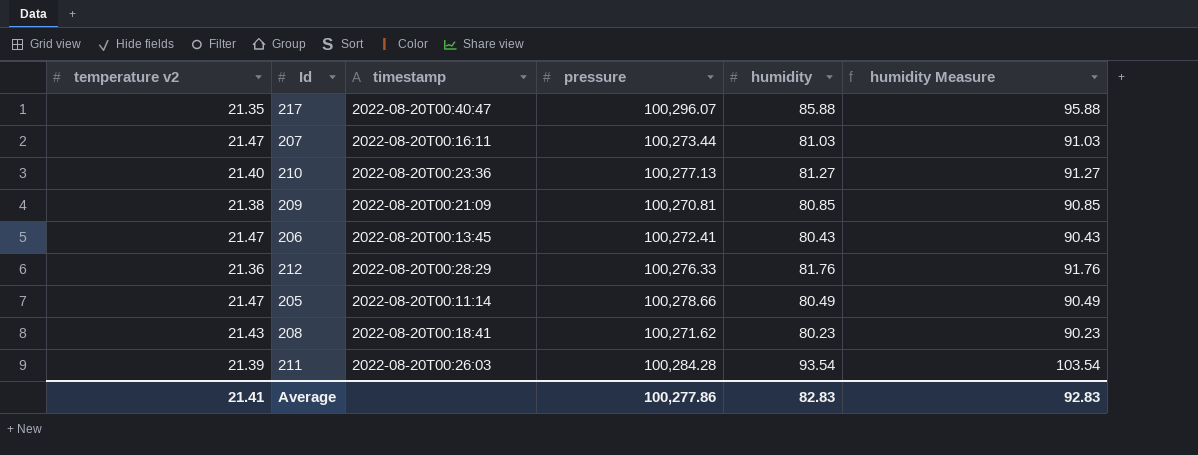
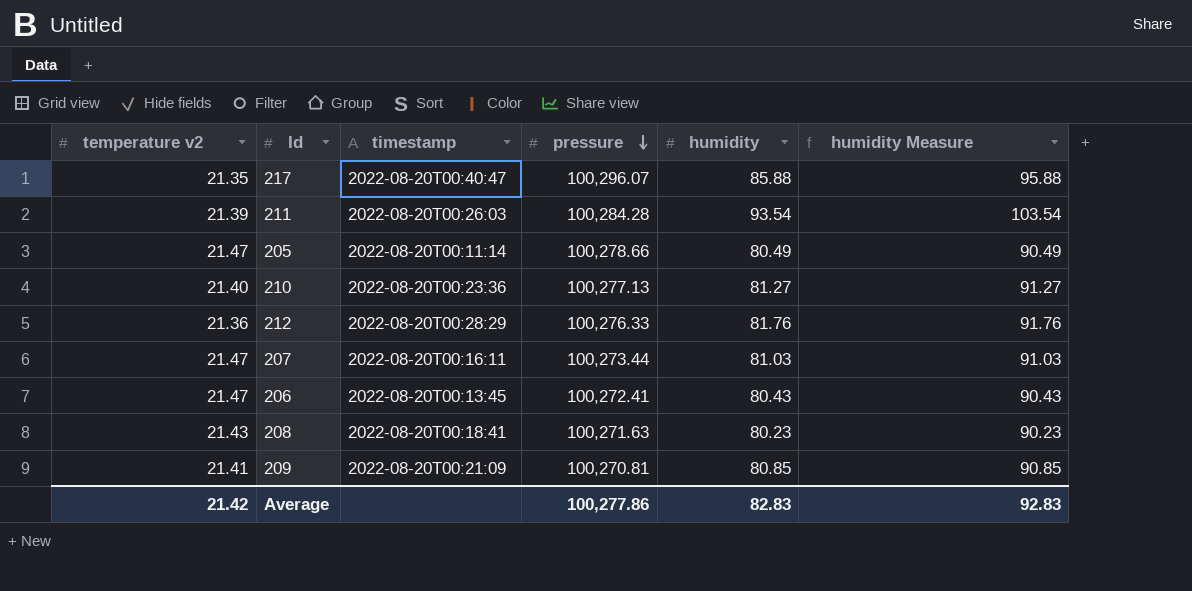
row order: none -> pressure descending
208 | pressure: 100,271.62 -> 100,271.63
209 | temperature v2: 21.38 -> 21.41
Average | temperature v2: 21.41 -> 21.42

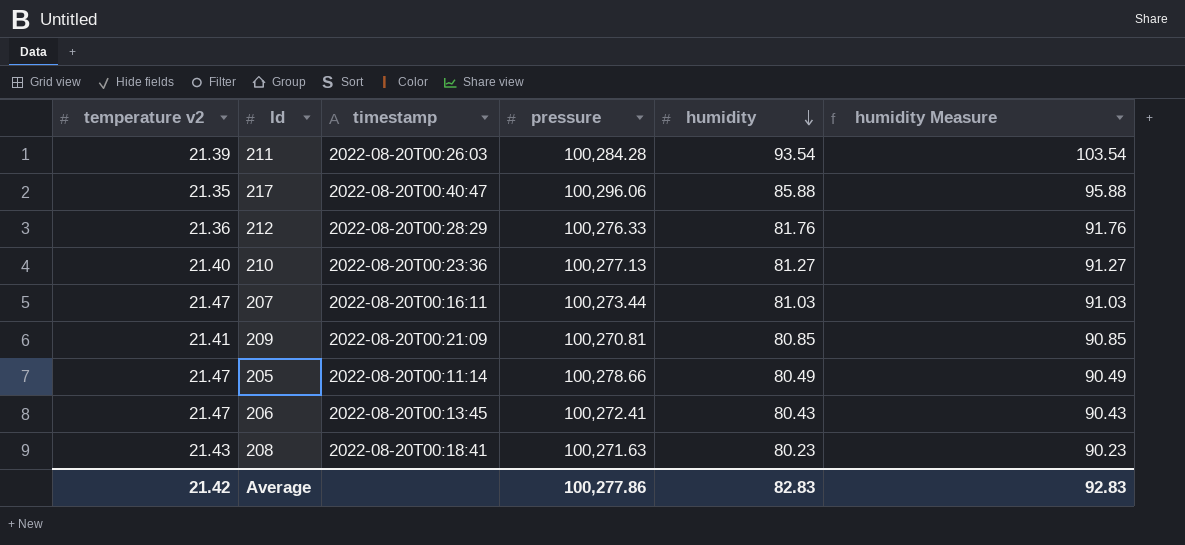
row order: pressure descending -> humidity descending
217 | pressure: 100,296.07 -> 100,296.06

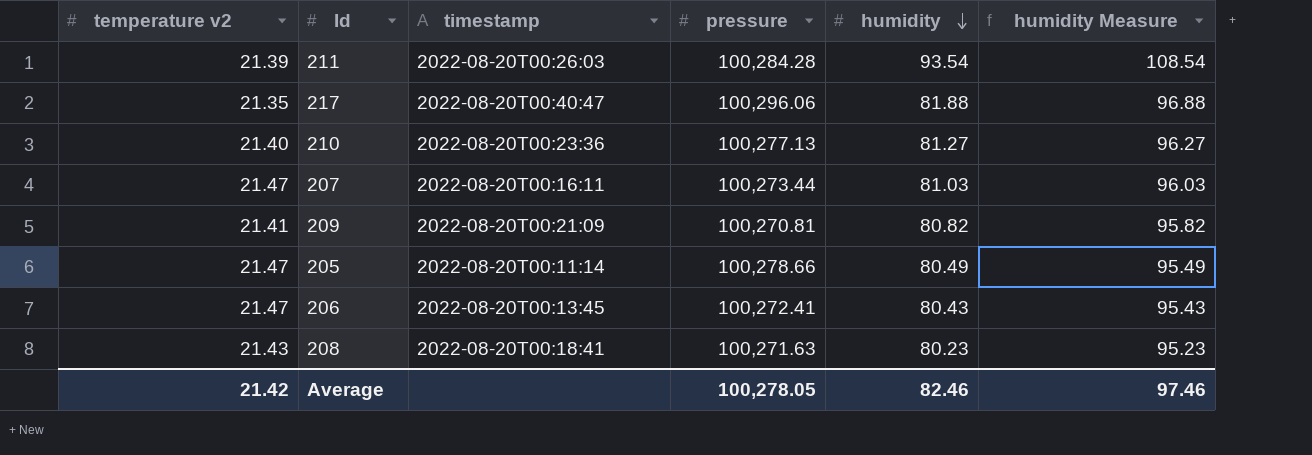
column humidity Measure | formula: [humidity] + 10 -> [humidity] + 15
row 212: 21.36 | 2022-08-20T00:28:29 | 100,276.33 | 81.76 | 91.76 -> none
217 | humidity: 85.88 -> 81.88
209 | humidity: 80.85 -> 80.82
Average | pressure: 100,277.86 -> 100,278.05
Average | humidity: 82.83 -> 82.46
Average | humidity Measure: 92.83 -> 97.46

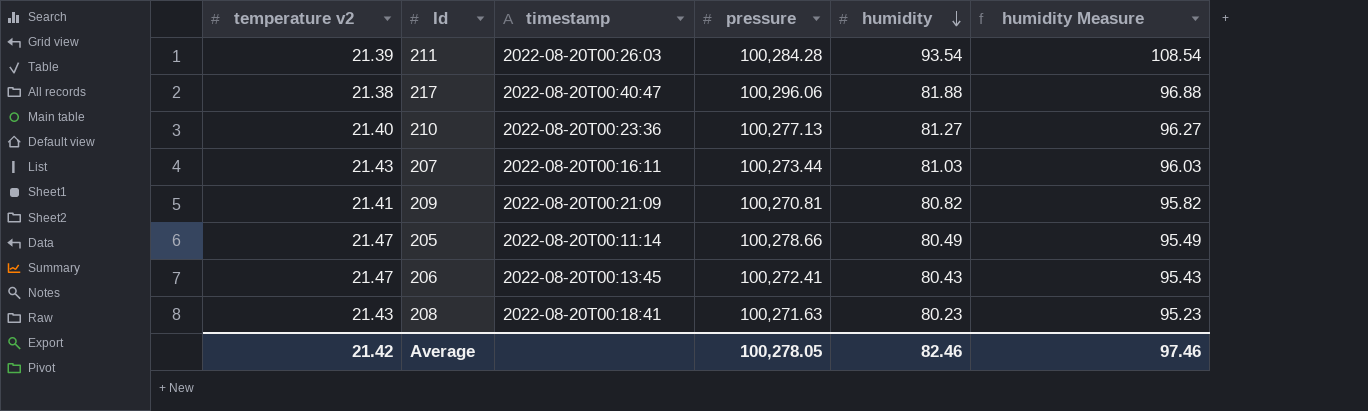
217 | temperature v2: 21.35 -> 21.38
207 | temperature v2: 21.47 -> 21.43

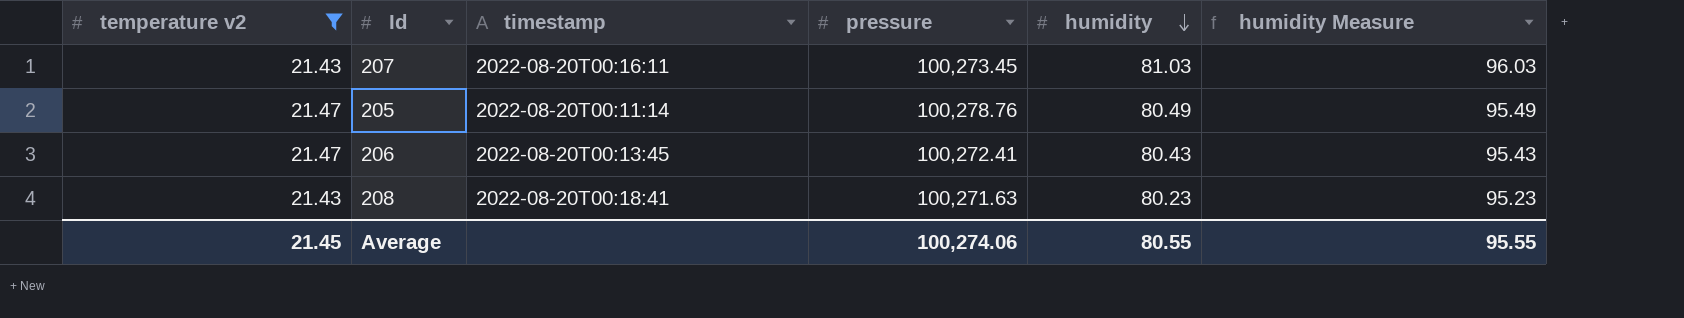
filter: none -> temperature v2 >= 21.43
207 | pressure: 100,273.44 -> 100,273.45
205 | pressure: 100,278.66 -> 100,278.76
Average | temperature v2: 21.42 -> 21.45
Average | pressure: 100,278.05 -> 100,274.06
Average | humidity: 82.46 -> 80.55
Average | humidity Measure: 97.46 -> 95.55

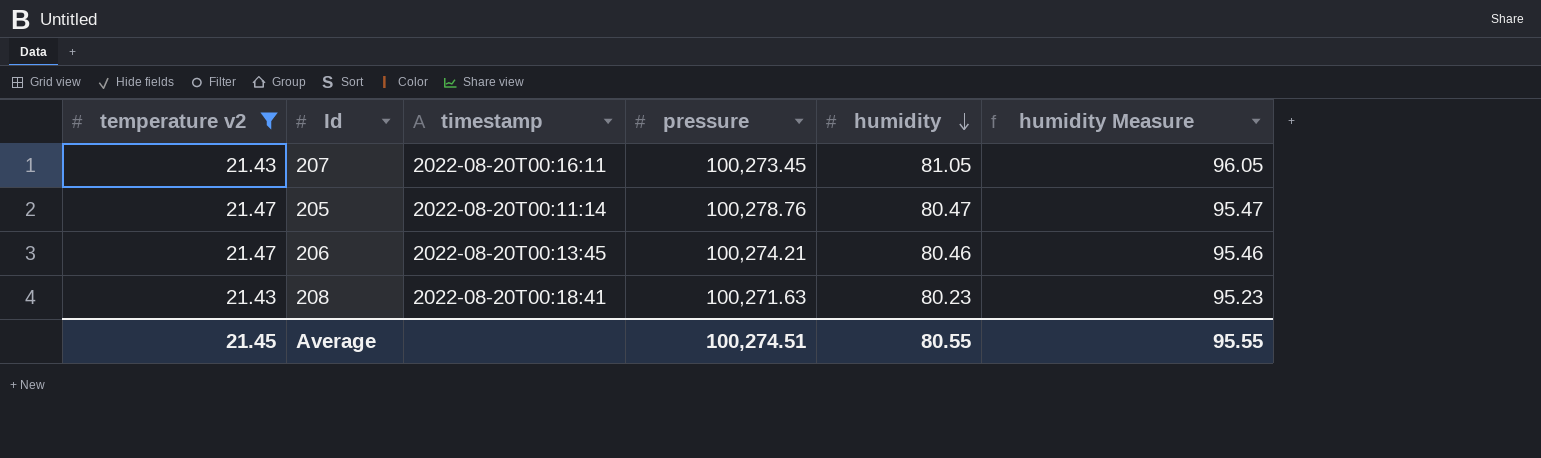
207 | humidity: 81.03 -> 81.05
207 | humidity Measure: 96.03 -> 96.05
205 | humidity: 80.49 -> 80.47
205 | humidity Measure: 95.49 -> 95.47
206 | pressure: 100,272.41 -> 100,274.21
206 | humidity: 80.43 -> 80.46
206 | humidity Measure: 95.43 -> 95.46
Average | pressure: 100,274.06 -> 100,274.51

